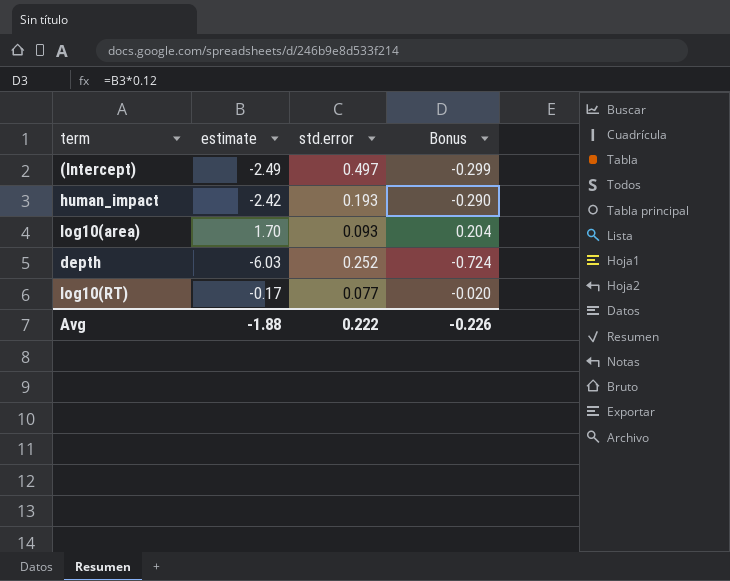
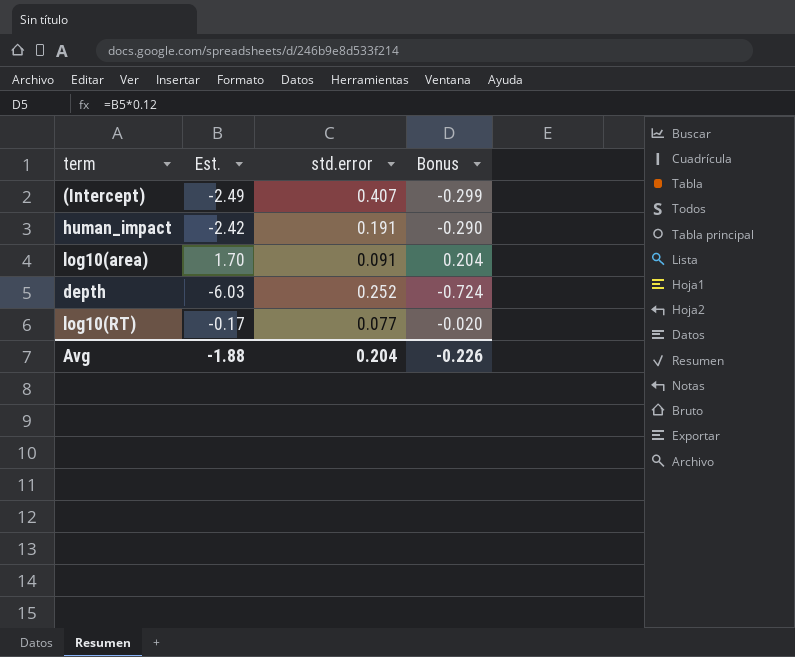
column name: estimate -> Est.
(Intercept) | std.error: 0.497 -> 0.407
human_impact | std.error: 0.193 -> 0.191
log10(area) | std.error: 0.093 -> 0.091
Avg | std.error: 0.222 -> 0.204

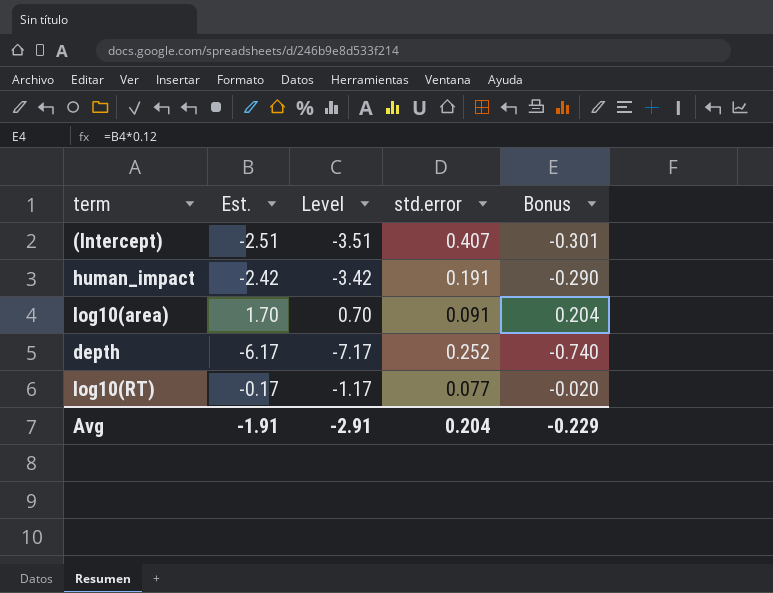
column Level | formula: none -> [Est.] - 1
(Intercept) | Est.: -2.49 -> -2.51
(Intercept) | Bonus: -0.299 -> -0.301
depth | Est.: -6.03 -> -6.17
depth | Bonus: -0.724 -> -0.740
Avg | Est.: -1.88 -> -1.91
Avg | Bonus: -0.226 -> -0.229

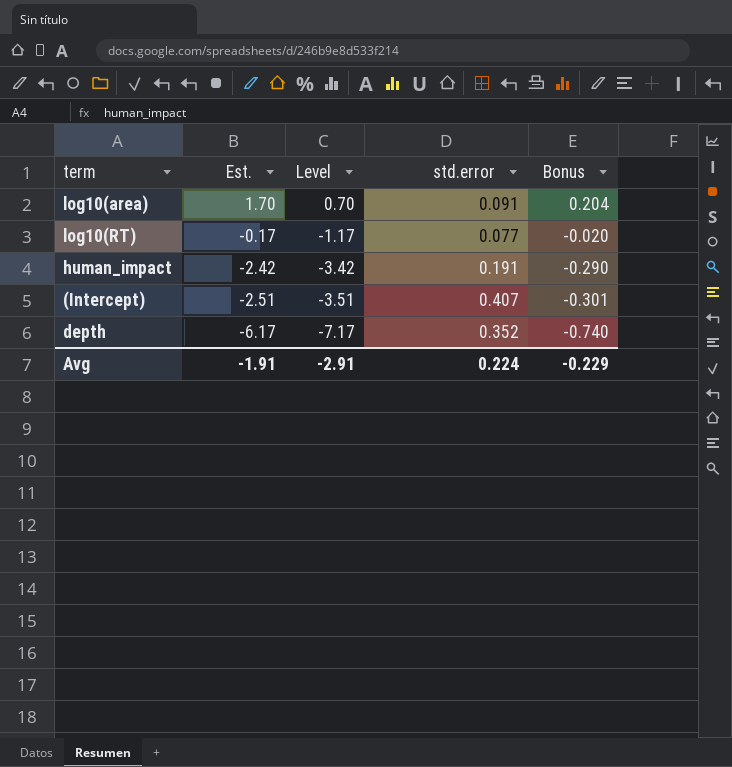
row order: none -> Est. descending
depth | std.error: 0.252 -> 0.352
Avg | std.error: 0.204 -> 0.224

